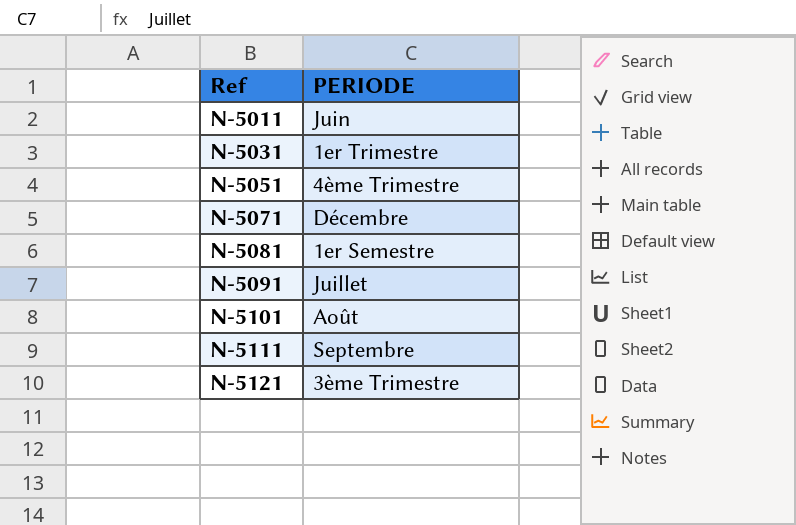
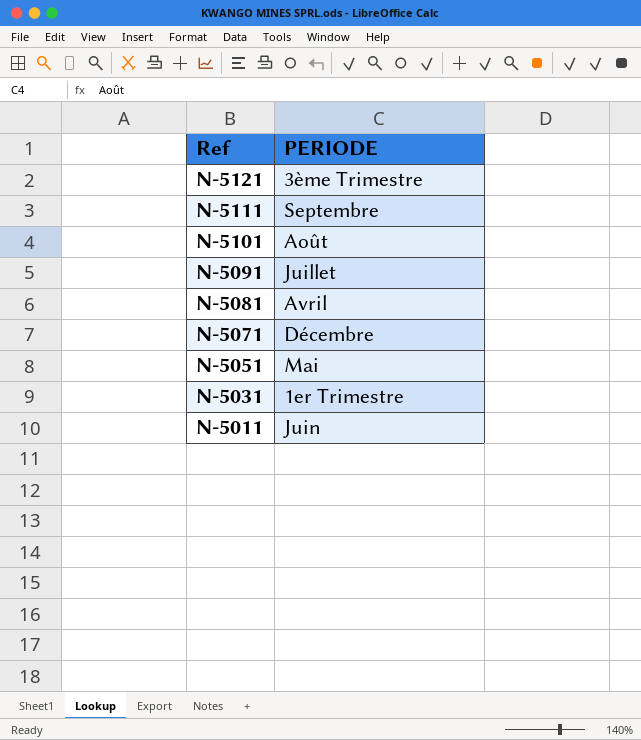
row order: Ref ascending -> Ref descending
N-5081 | PERIODE: 1er Semestre -> Avril
N-5051 | PERIODE: 4ème Trimestre -> Mai

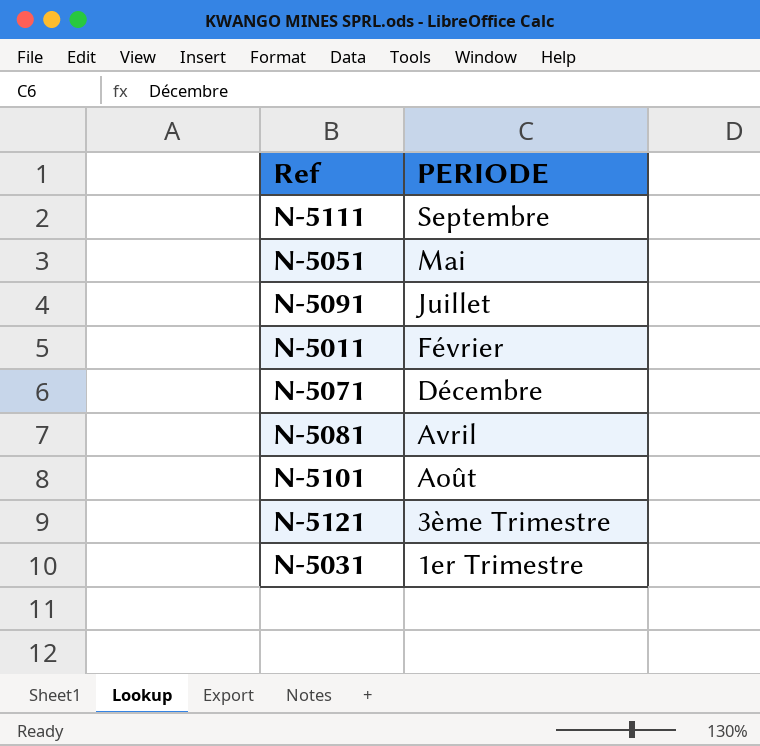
row order: Ref descending -> PERIODE descending
N-5011 | PERIODE: Juin -> Février

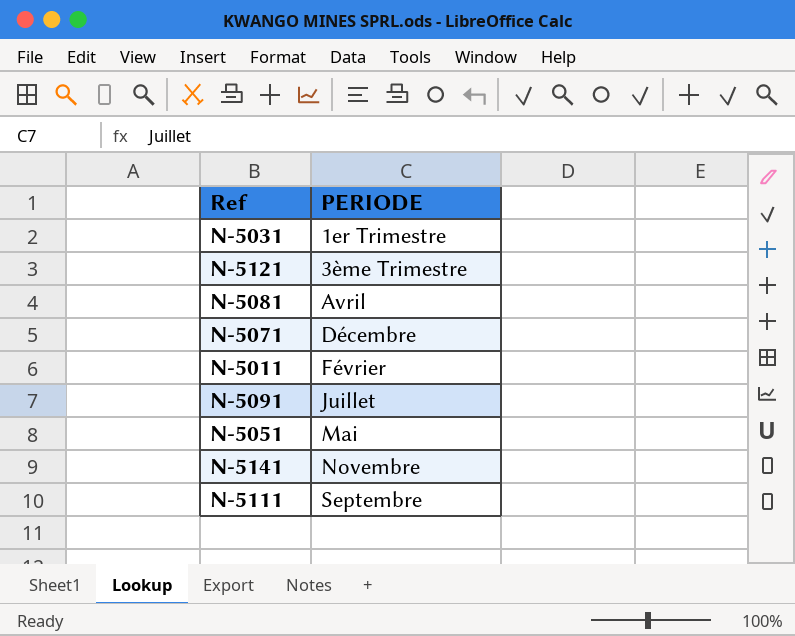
row order: PERIODE descending -> PERIODE ascending
row N-5101: Août -> none
row N-5141: none -> Novembre

